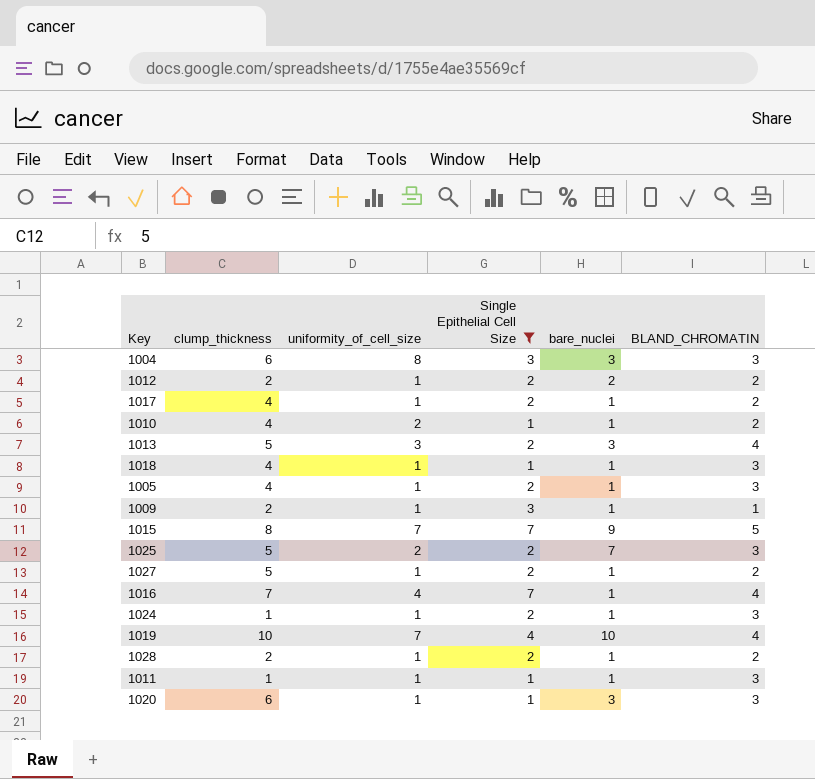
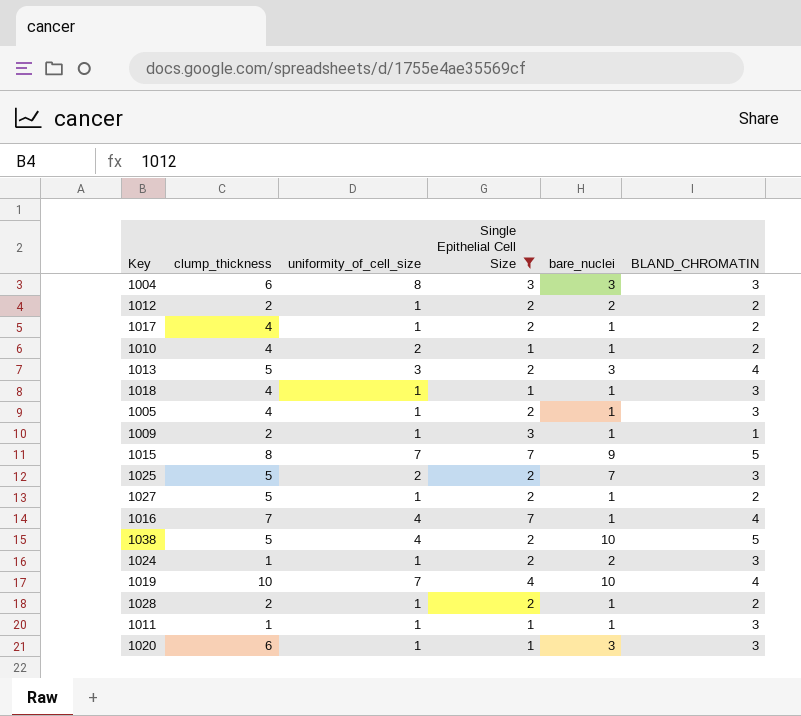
row 1038: none -> 5 | 4 | 2 | 10 | 5
1024 | bare_nuclei: 1 -> 2

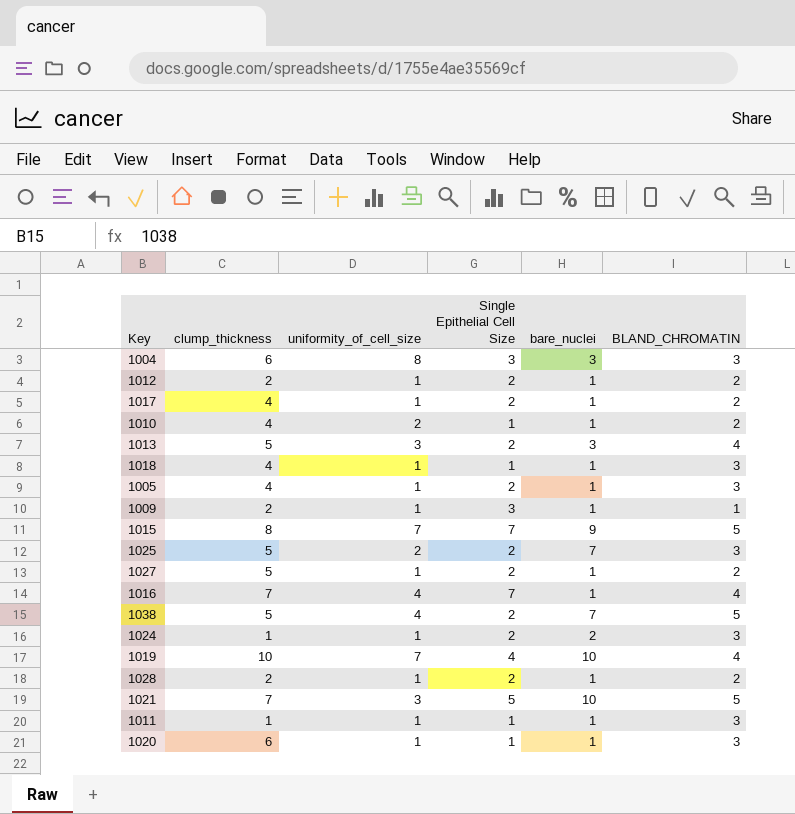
filter: Single Epithelial Cell Size != 5 -> none
1012 | bare_nuclei: 2 -> 1
1038 | bare_nuclei: 10 -> 7
1020 | bare_nuclei: 3 -> 1

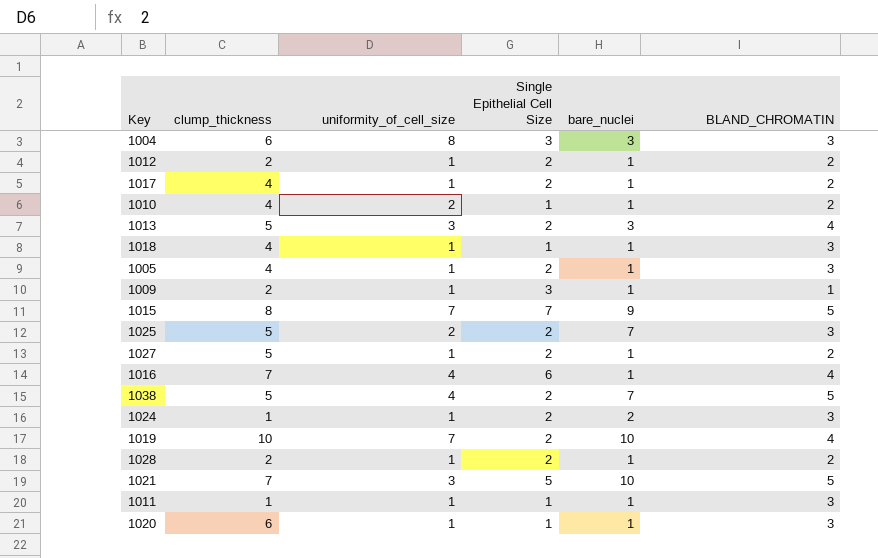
1016 | Single Epithelial Cell Size: 7 -> 6
1019 | Single Epithelial Cell Size: 4 -> 2

